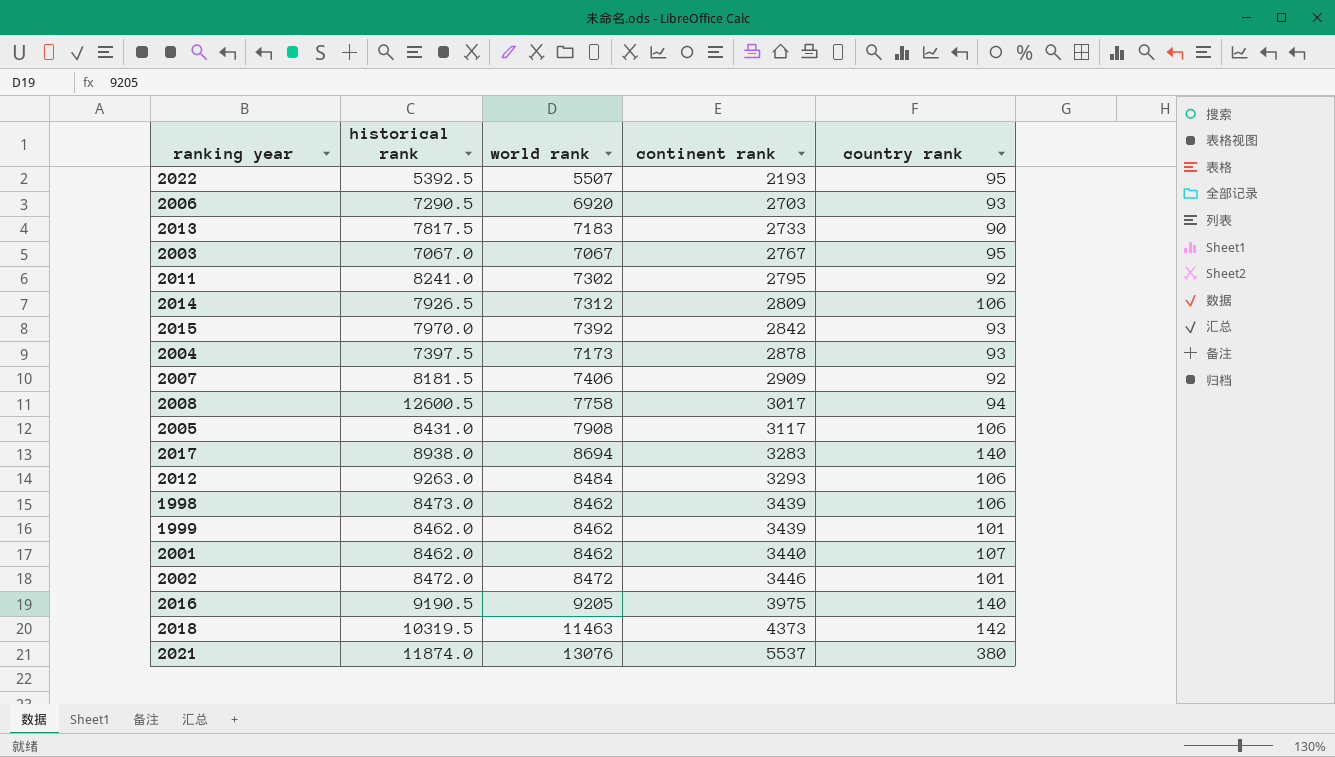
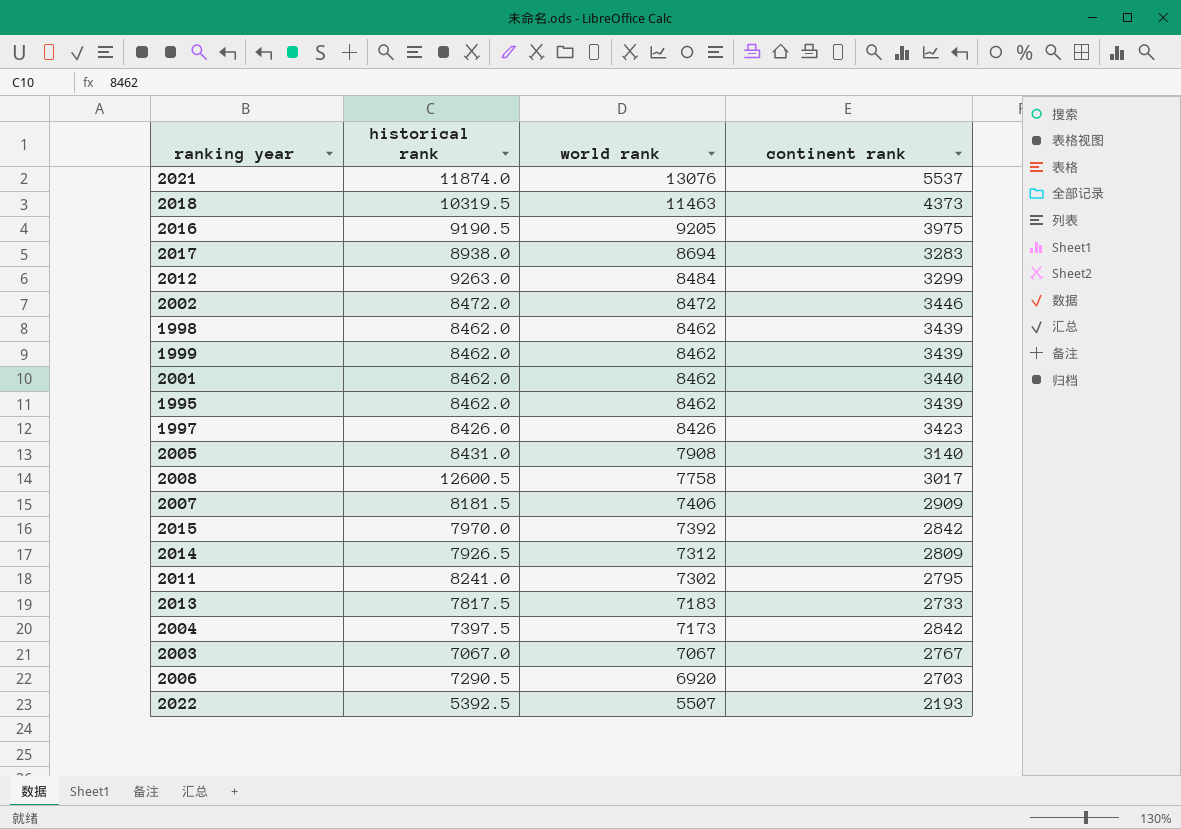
row order: continent rank ascending -> world rank descending
column country rank | position: 5 -> none
2012 | continent rank: 3293 -> 3299
1998 | historical rank: 8473.0 -> 8462.0
row 1995: none -> 8462.0 | 8462 | 3439
row 1997: none -> 8426.0 | 8426 | 3423
2005 | continent rank: 3117 -> 3140
2004 | continent rank: 2878 -> 2842

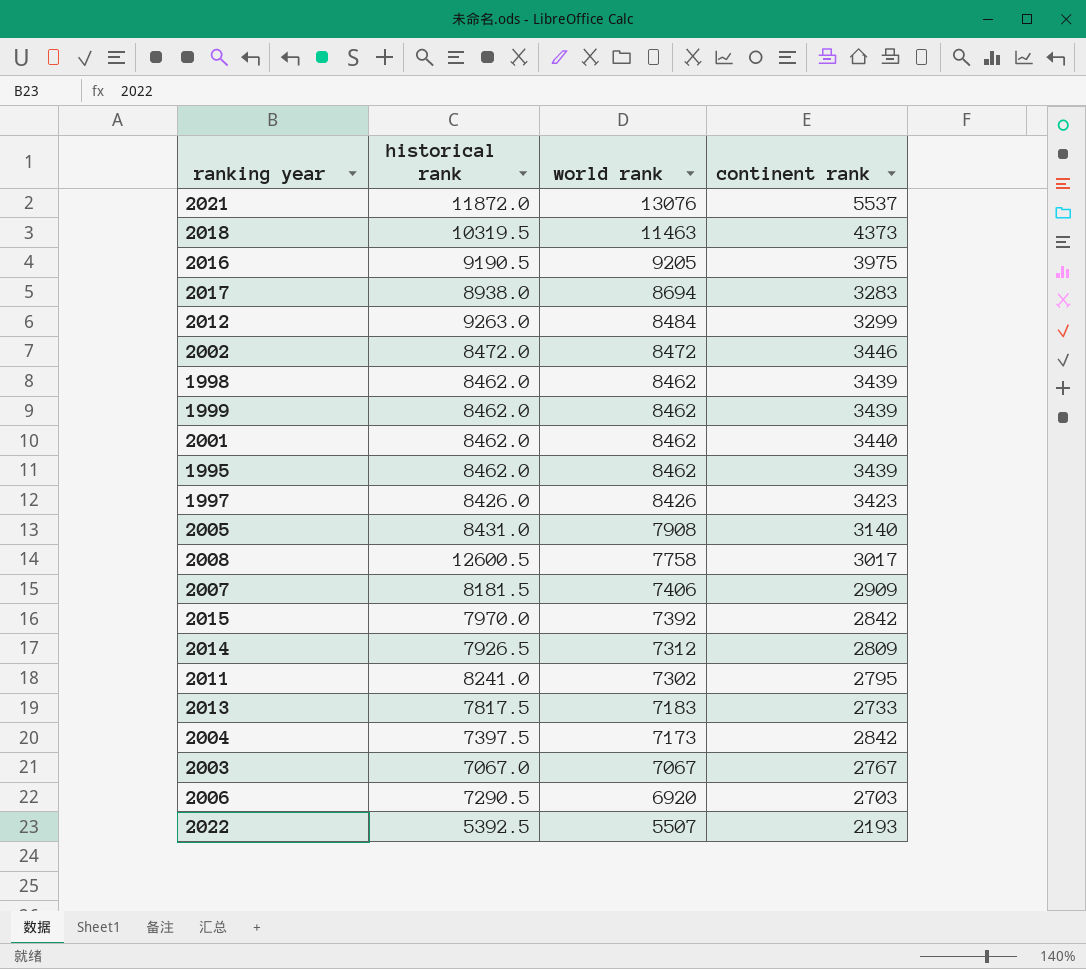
2021 | historical rank: 11874.0 -> 11872.0

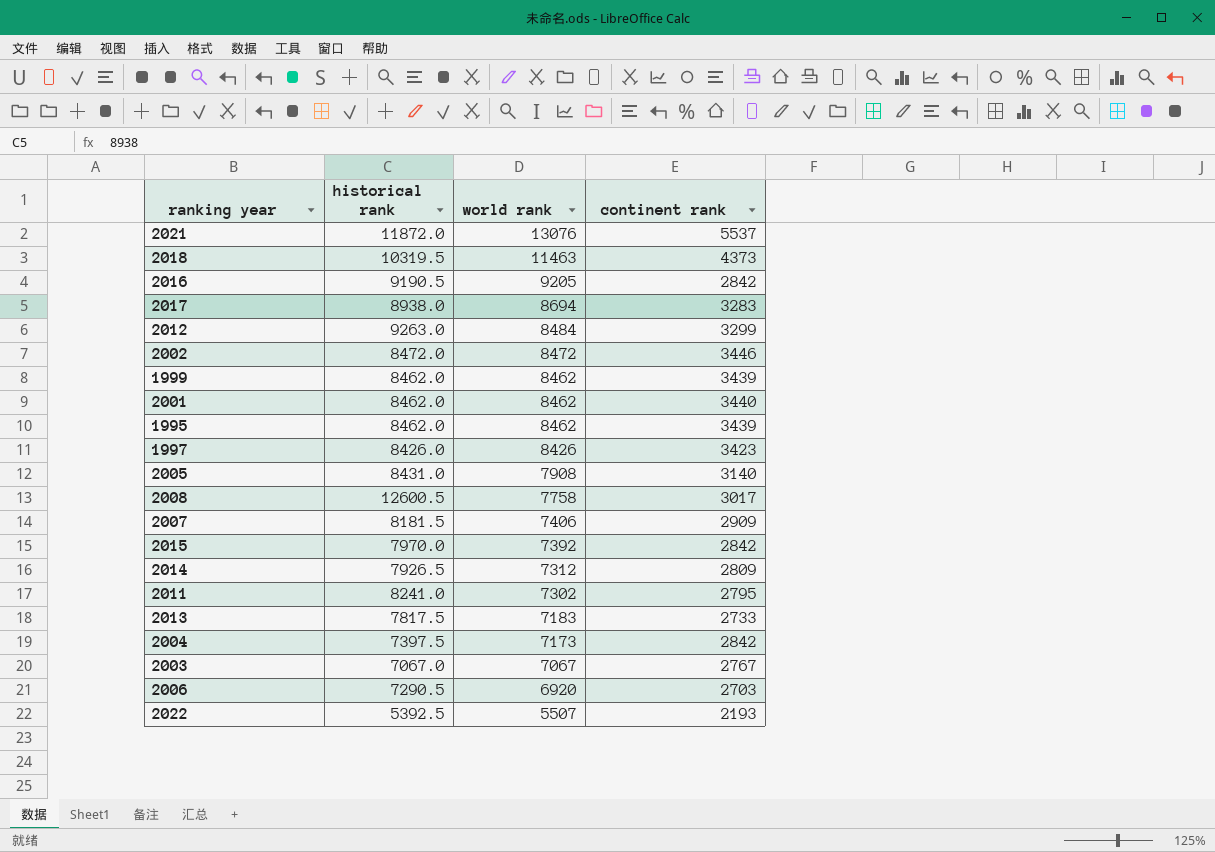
row 1998: 8462.0 | 8462 | 3439 -> none
2016 | continent rank: 3975 -> 2842

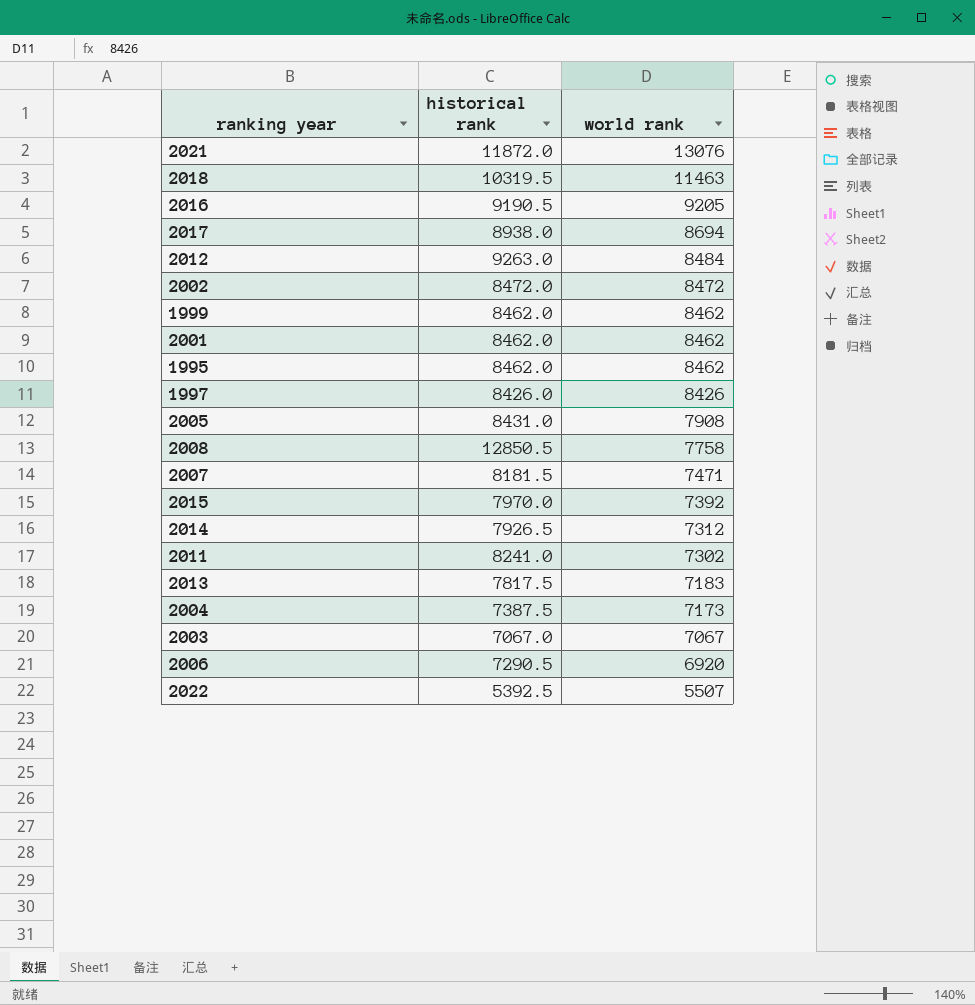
column continent rank | position: 4 -> none
2008 | historical rank: 12600.5 -> 12850.5
2007 | world rank: 7406 -> 7471
2004 | historical rank: 7397.5 -> 7387.5

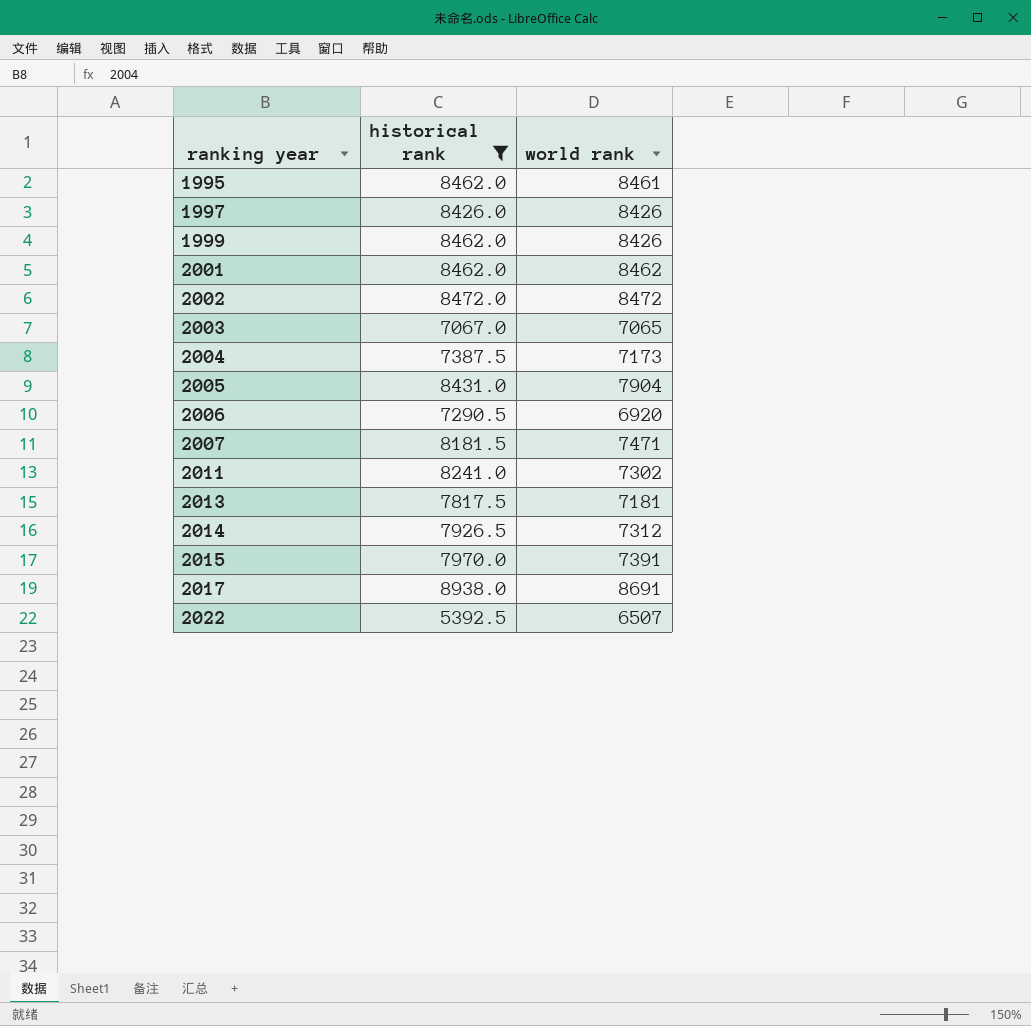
filter: none -> historical rank <= 8938.0
row order: world rank descending -> ranking year ascending
1995 | world rank: 8462 -> 8461
1999 | world rank: 8462 -> 8426
2003 | world rank: 7067 -> 7065
2005 | world rank: 7908 -> 7904
2013 | world rank: 7183 -> 7181
2015 | world rank: 7392 -> 7391
2017 | world rank: 8694 -> 8691
2022 | world rank: 5507 -> 6507

